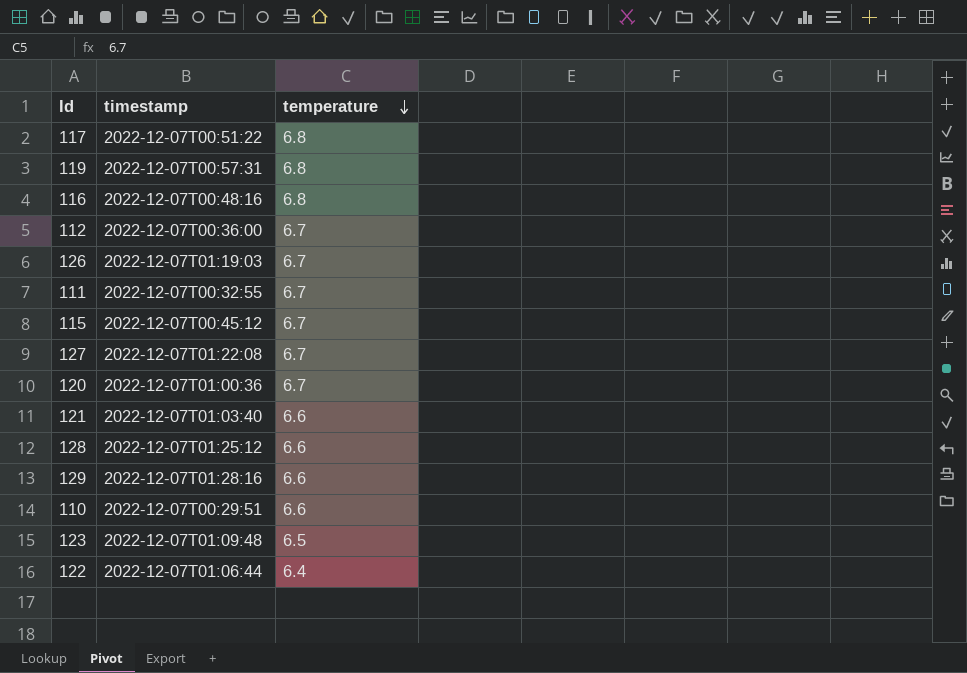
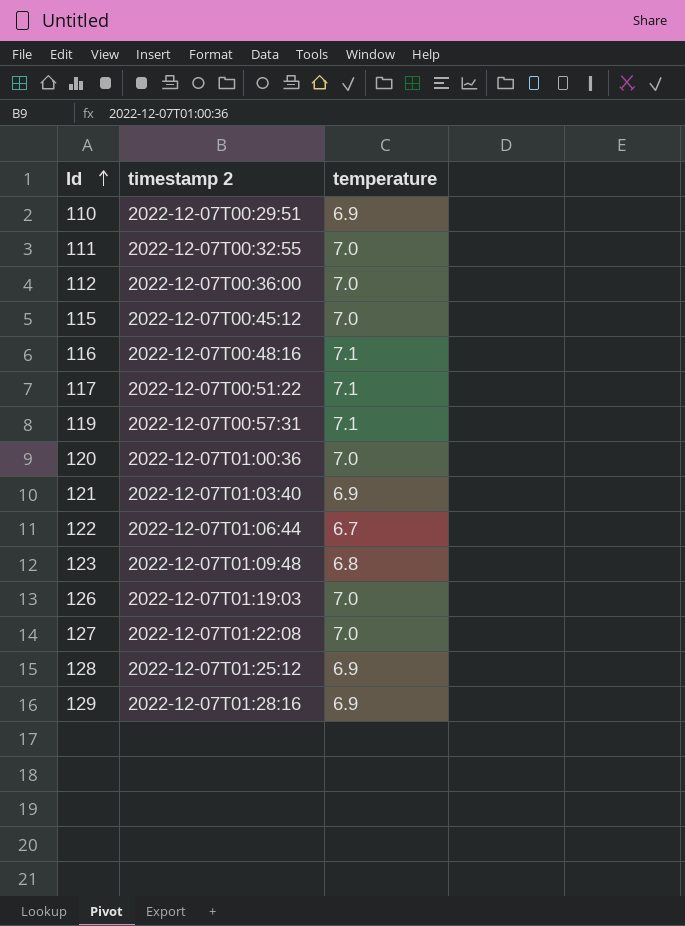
row order: temperature descending -> Id ascending
column name: timestamp -> timestamp 2
110 | temperature: 6.6 -> 6.9
111 | temperature: 6.7 -> 7.0
112 | temperature: 6.7 -> 7.0
115 | temperature: 6.7 -> 7.0
116 | temperature: 6.8 -> 7.1
117 | temperature: 6.8 -> 7.1
119 | temperature: 6.8 -> 7.1
120 | temperature: 6.7 -> 7.0
121 | temperature: 6.6 -> 6.9
122 | temperature: 6.4 -> 6.7
123 | temperature: 6.5 -> 6.8
126 | temperature: 6.7 -> 7.0
127 | temperature: 6.7 -> 7.0
128 | temperature: 6.6 -> 6.9
129 | temperature: 6.6 -> 6.9

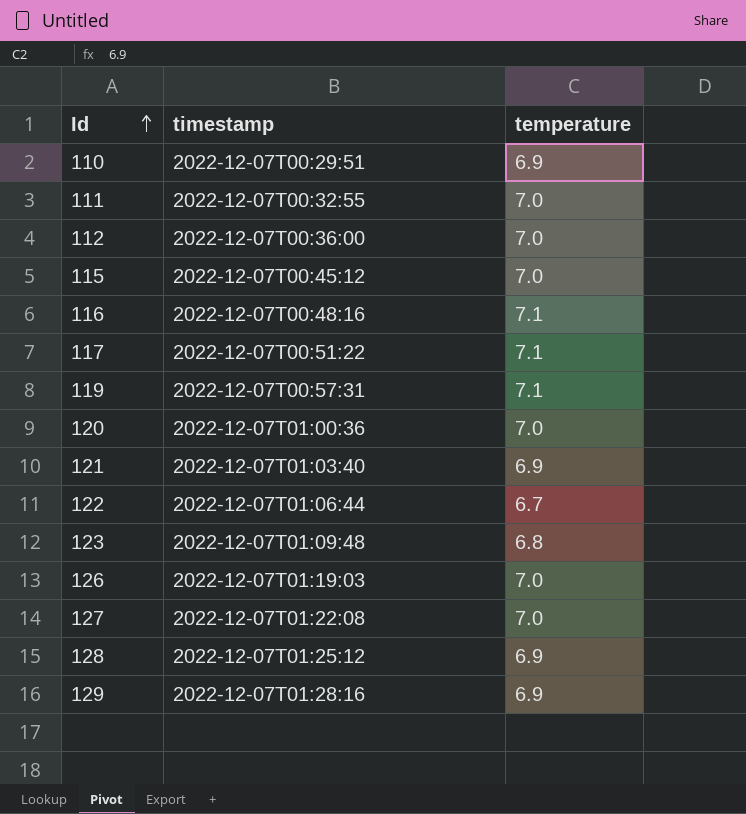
column name: timestamp 2 -> timestamp

